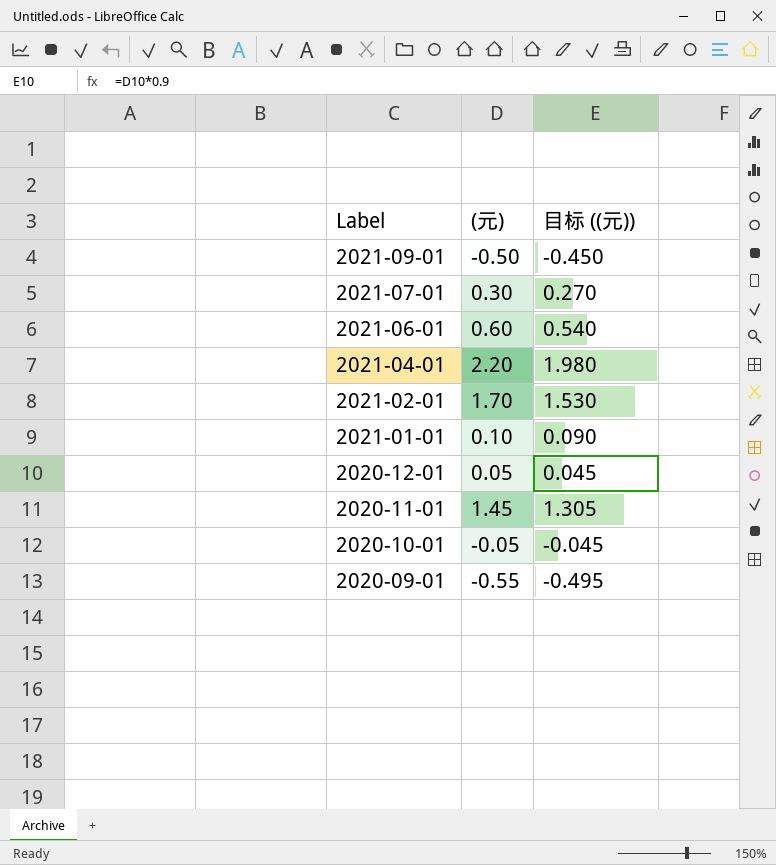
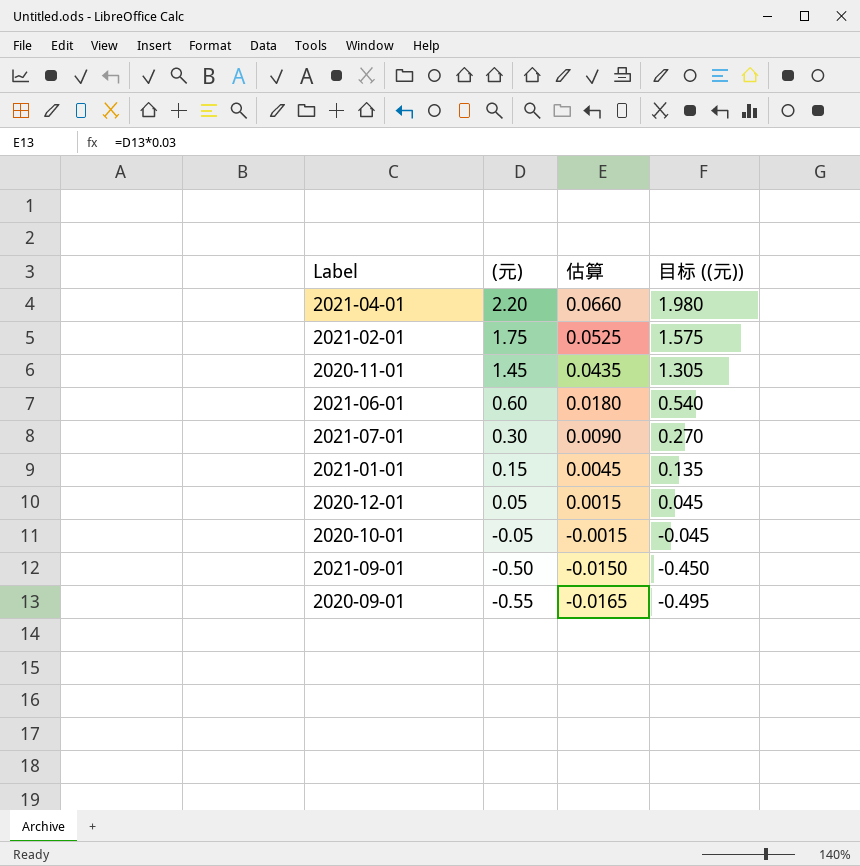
row order: Label descending -> (元) descending
column 估算 | formula: none -> [(元)] * 0.03
2021-02-01 | (元): 1.70 -> 1.75
2021-02-01 | 目标 ((元)): 1.530 -> 1.575
2021-01-01 | (元): 0.10 -> 0.15
2021-01-01 | 目标 ((元)): 0.090 -> 0.135

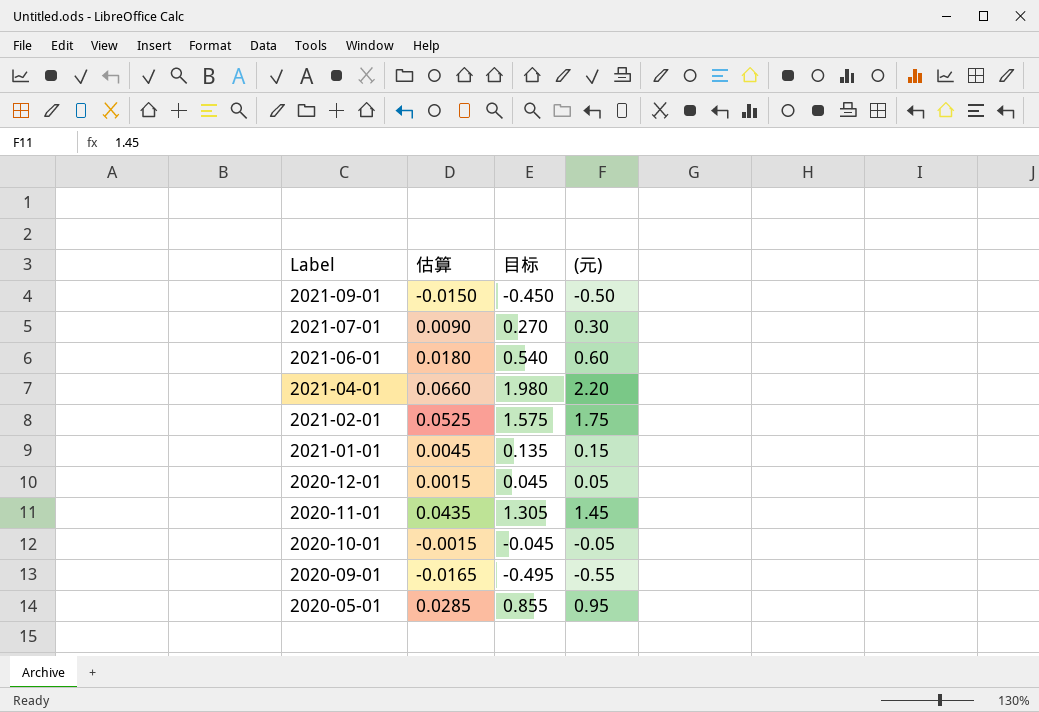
row order: (元) descending -> Label descending
column name: 目标 ((元)) -> 目标
column (元) | position: 2 -> 4
row 2020-05-01: none -> 0.0285 | 0.855 | 0.95

